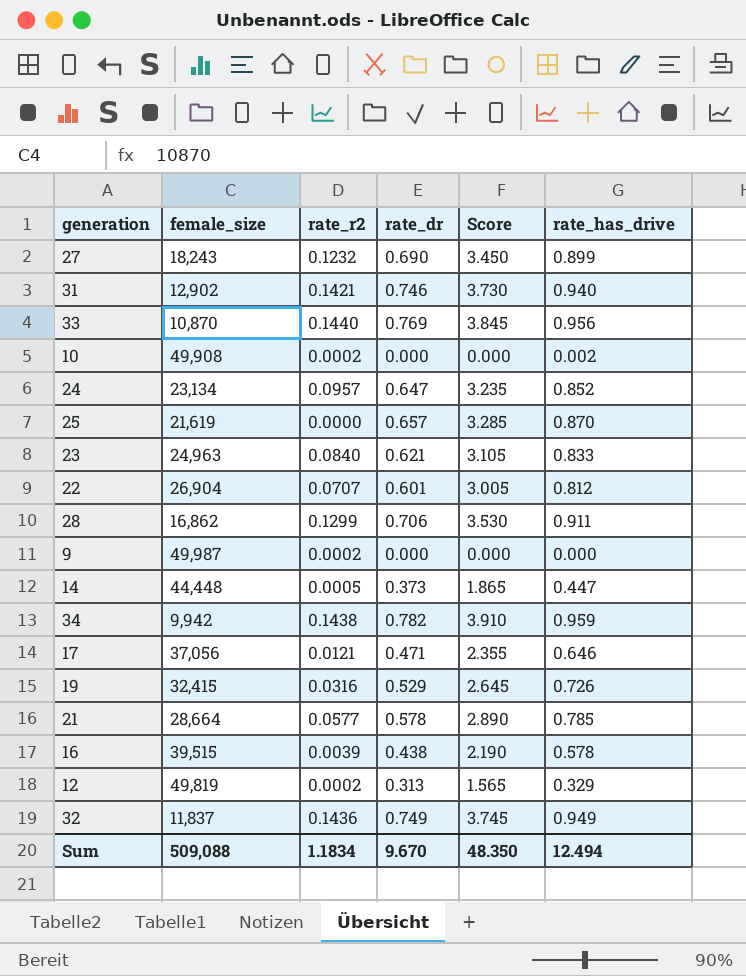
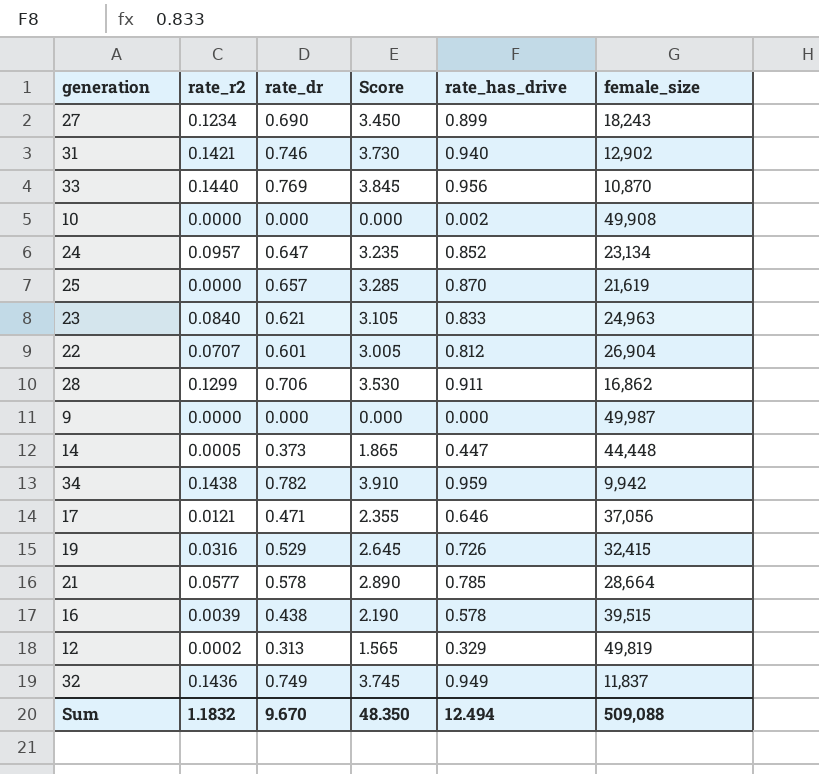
column female_size | position: 2 -> 6
27 | rate_r2: 0.1232 -> 0.1234
10 | rate_r2: 0.0002 -> 0.0000
9 | rate_r2: 0.0002 -> 0.0000
Sum | rate_r2: 1.1834 -> 1.1832

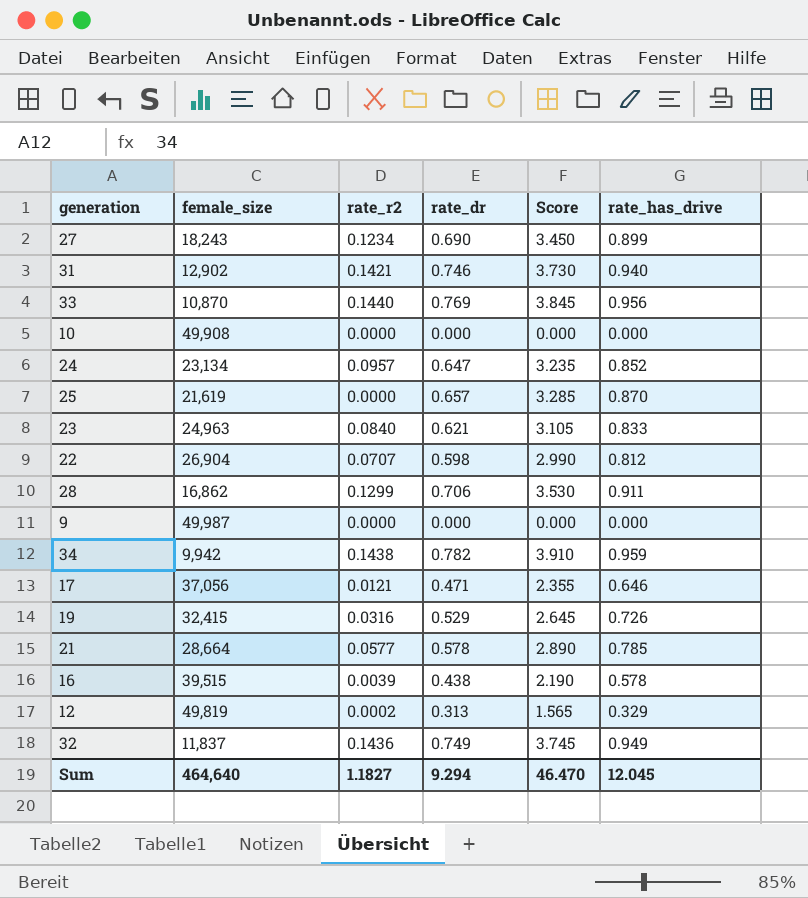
column female_size | position: 6 -> 2
row 14: 0.0005 | 0.373 | 1.865 | 0.447 | 44,448 -> none
10 | rate_has_drive: 0.002 -> 0.000
22 | rate_dr: 0.601 -> 0.598
22 | Score: 3.005 -> 2.990
Sum | female_size: 509,088 -> 464,640
Sum | rate_r2: 1.1832 -> 1.1827
Sum | rate_dr: 9.670 -> 9.294
Sum | Score: 48.350 -> 46.470
Sum | rate_has_drive: 12.494 -> 12.045

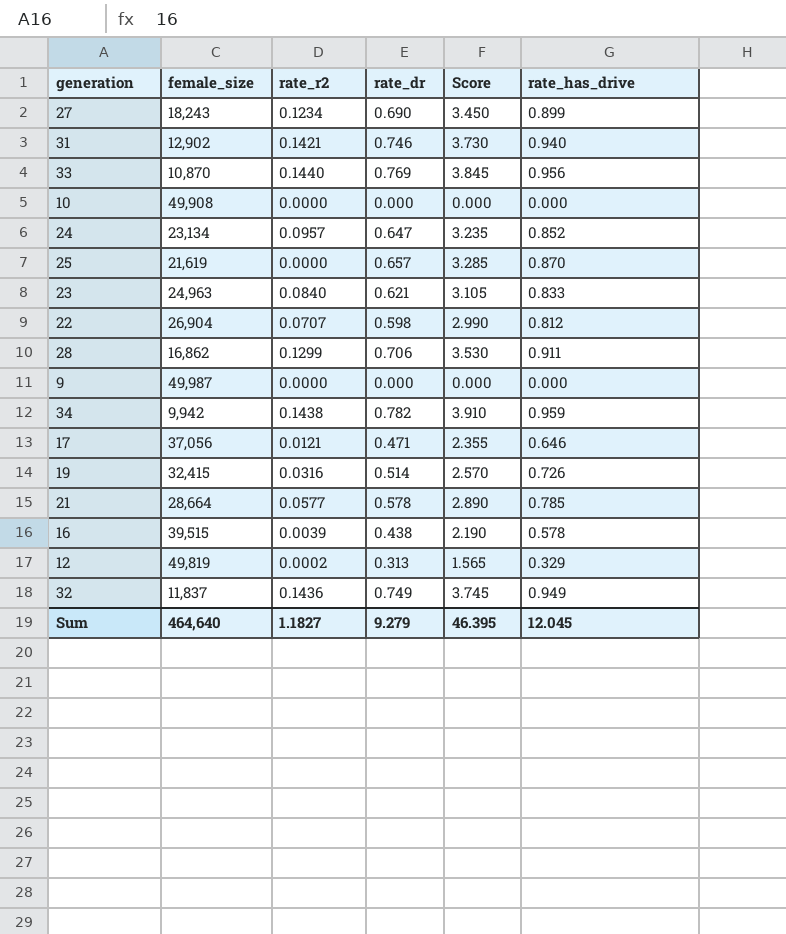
19 | rate_dr: 0.529 -> 0.514
19 | Score: 2.645 -> 2.570
Sum | rate_dr: 9.294 -> 9.279
Sum | Score: 46.470 -> 46.395

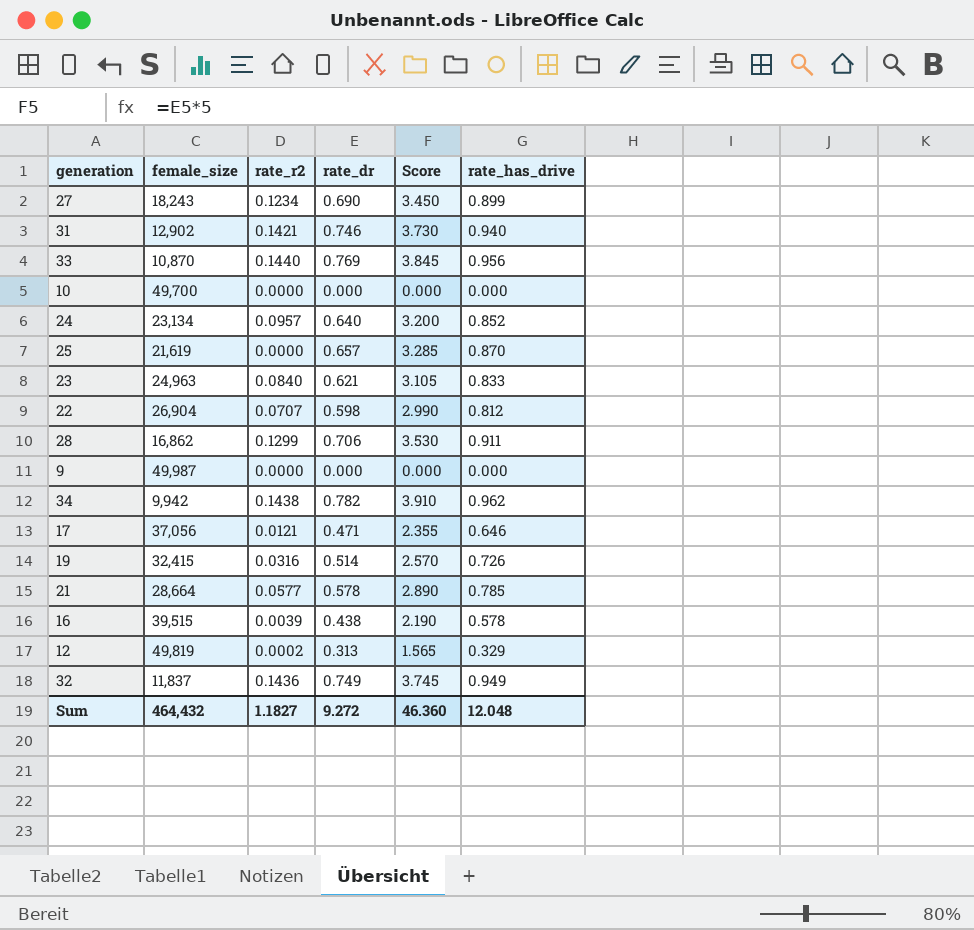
10 | female_size: 49,908 -> 49,700
24 | rate_dr: 0.647 -> 0.640
24 | Score: 3.235 -> 3.200
34 | rate_has_drive: 0.959 -> 0.962
Sum | female_size: 464,640 -> 464,432
Sum | rate_dr: 9.279 -> 9.272
Sum | Score: 46.395 -> 46.360
Sum | rate_has_drive: 12.045 -> 12.048

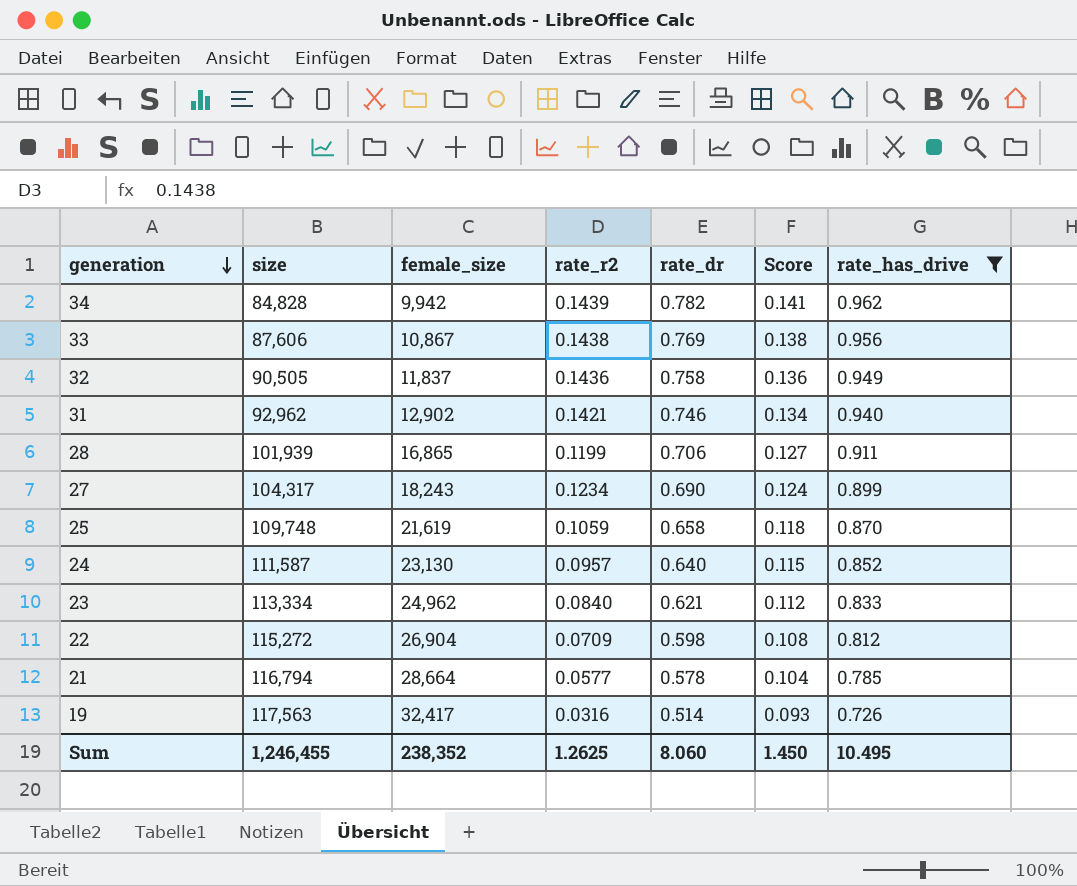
filter: none -> rate_has_drive >= 0.726
row order: none -> generation descending
column size | position: none -> 2
column Score | formula: [rate_dr] * 5 -> [rate_dr] * 0.18
34 | rate_r2: 0.1438 -> 0.1439
33 | female_size: 10,870 -> 10,867
33 | rate_r2: 0.1440 -> 0.1438
32 | rate_dr: 0.749 -> 0.758
28 | female_size: 16,862 -> 16,865
28 | rate_r2: 0.1299 -> 0.1199
25 | rate_r2: 0.0000 -> 0.1059
25 | rate_dr: 0.657 -> 0.658
24 | female_size: 23,134 -> 23,130
23 | female_size: 24,963 -> 24,962
22 | rate_r2: 0.0707 -> 0.0709
19 | female_size: 32,415 -> 32,417
Sum | female_size: 464,432 -> 238,352
Sum | rate_r2: 1.1827 -> 1.2625
Sum | rate_dr: 9.272 -> 8.060
Sum | Score: 46.360 -> 1.450
Sum | rate_has_drive: 12.048 -> 10.495

